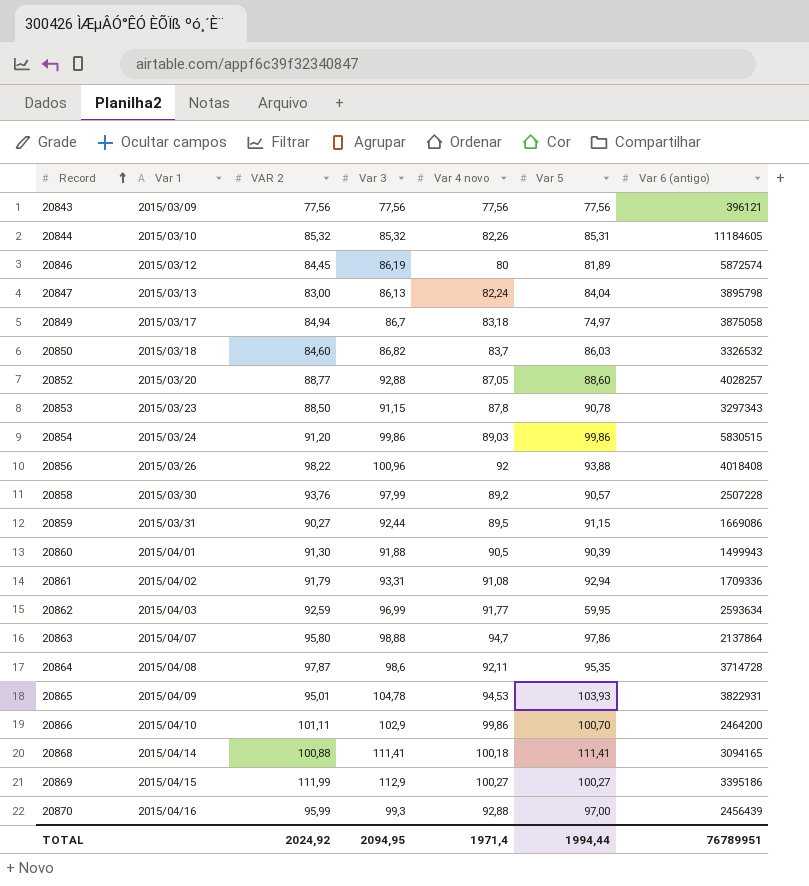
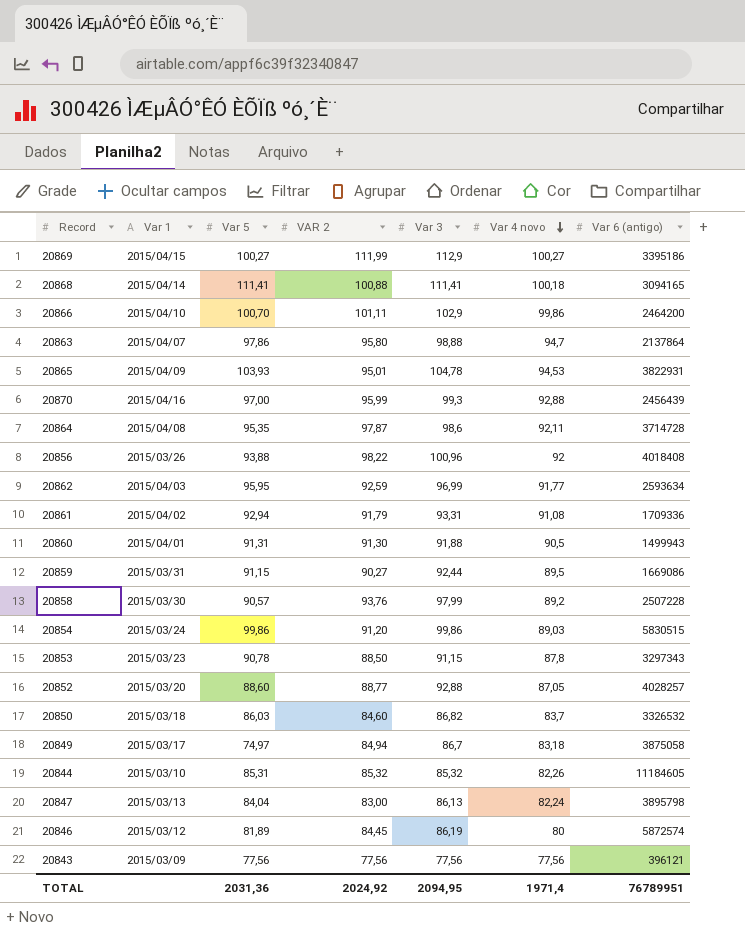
row order: Record ascending -> Var 4 novo descending
column Var 5 | position: 6 -> 3
20862 | Var 5: 59,95 -> 95,95
20860 | Var 5: 90,39 -> 91,31
TOTAL | Var 5: 1994,44 -> 2031,36

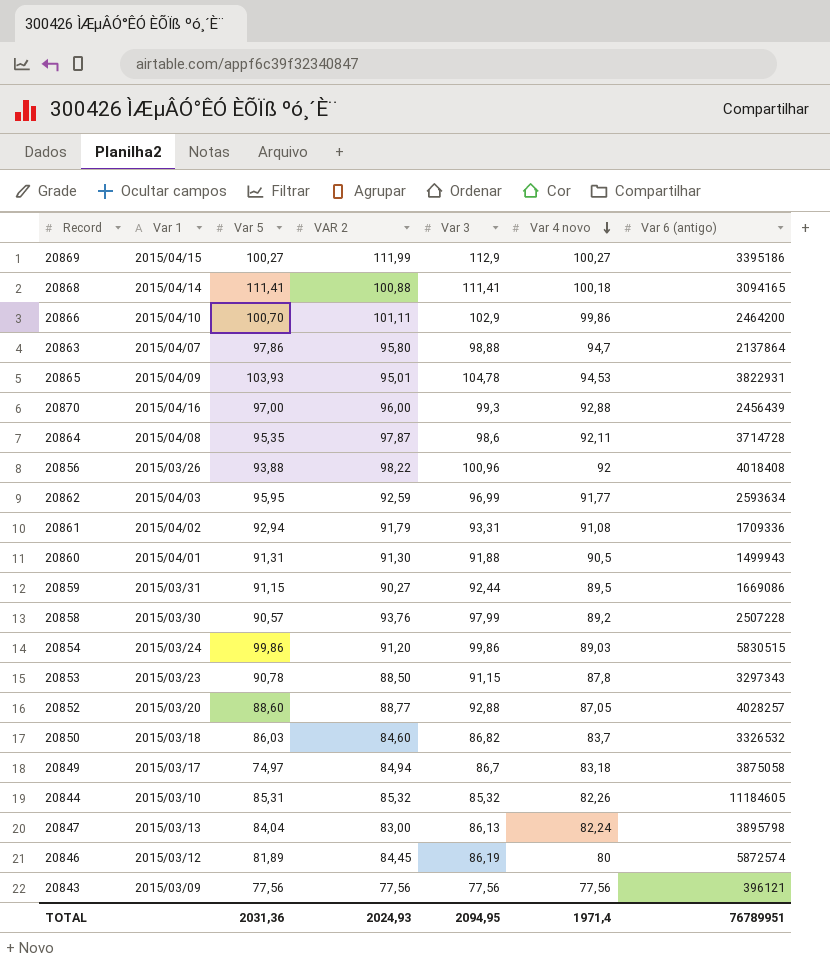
20870 | VAR 2: 95,99 -> 96,00
TOTAL | VAR 2: 2024,92 -> 2024,93

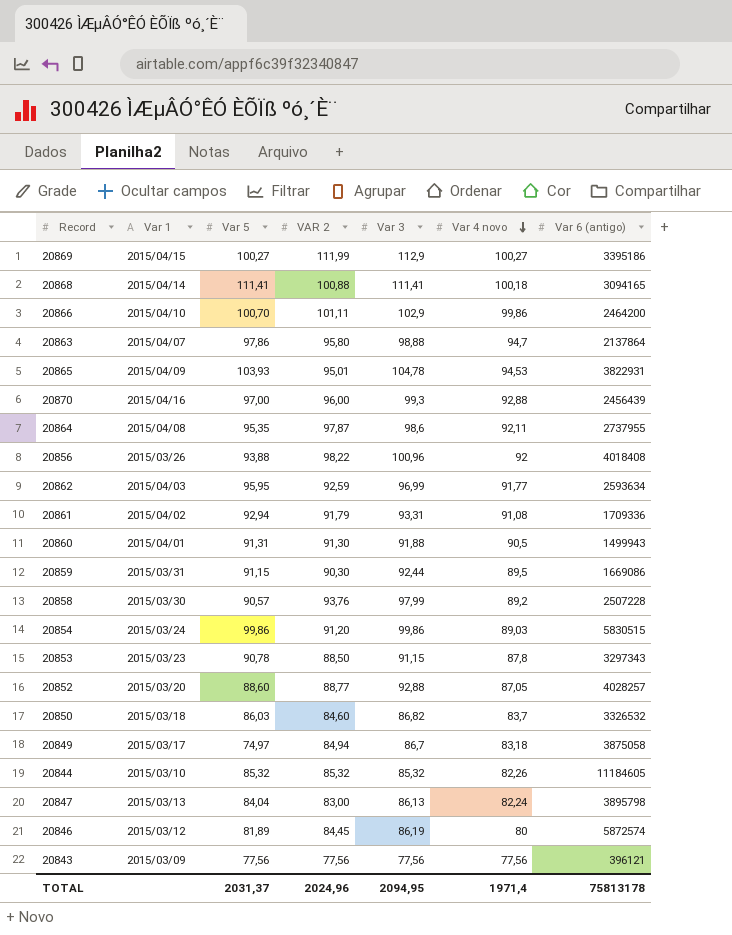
20864 | Var 6 (antigo): 3714728 -> 2737955
20859 | VAR 2: 90,27 -> 90,30
20844 | Var 5: 85,31 -> 85,32
TOTAL | Var 5: 2031,36 -> 2031,37
TOTAL | VAR 2: 2024,93 -> 2024,96
TOTAL | Var 6 (antigo): 76789951 -> 75813178

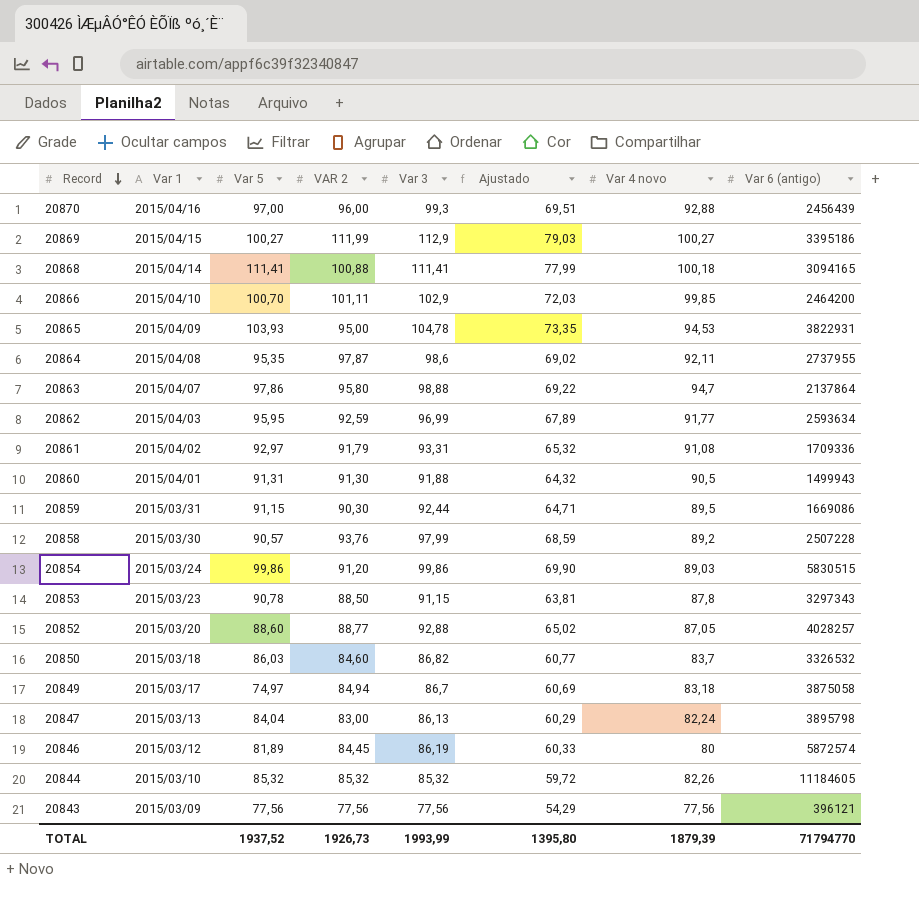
row order: Var 4 novo descending -> Record descending
column Ajustado | formula: none -> [Var 3] * 0,7
row 20856: 2015/03/26 | 93,88 | 98,22 | 100,96 | 92 | 4018408 -> none
20866 | Var 4 novo: 99,86 -> 99,85
20865 | VAR 2: 95,01 -> 95,00
20861 | Var 5: 92,94 -> 92,97
TOTAL | Var 5: 2031,37 -> 1937,52
TOTAL | VAR 2: 2024,96 -> 1926,73
TOTAL | Var 3: 2094,95 -> 1993,99
TOTAL | Var 4 novo: 1971,4 -> 1879,39
TOTAL | Var 6 (antigo): 75813178 -> 71794770

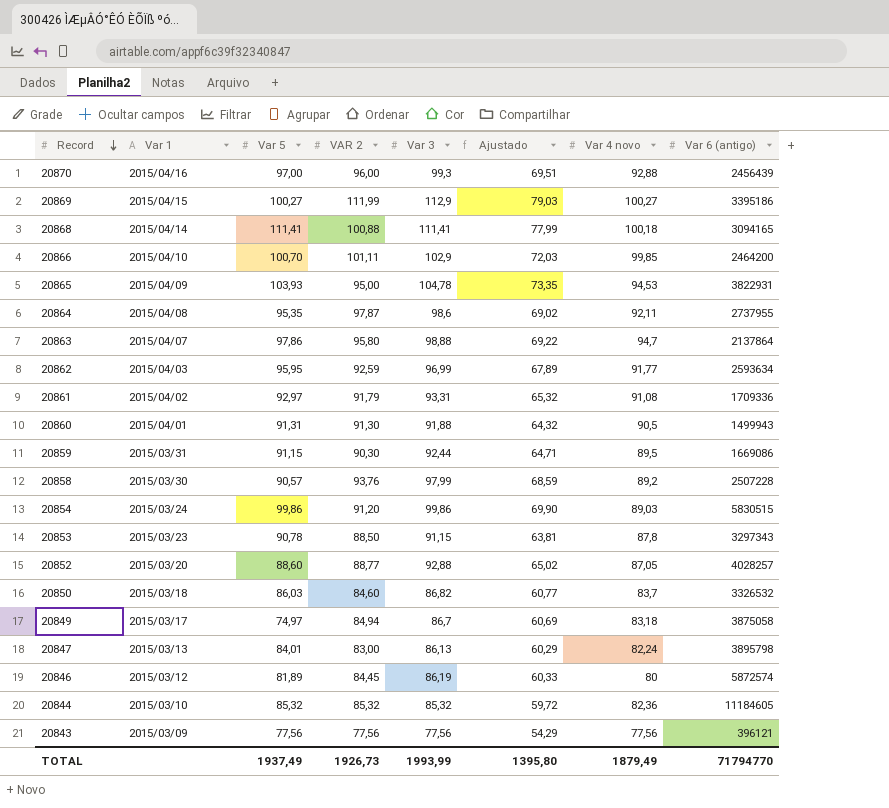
20847 | Var 5: 84,04 -> 84,01
20844 | Var 4 novo: 82,26 -> 82,36
TOTAL | Var 5: 1937,52 -> 1937,49
TOTAL | Var 4 novo: 1879,39 -> 1879,49

